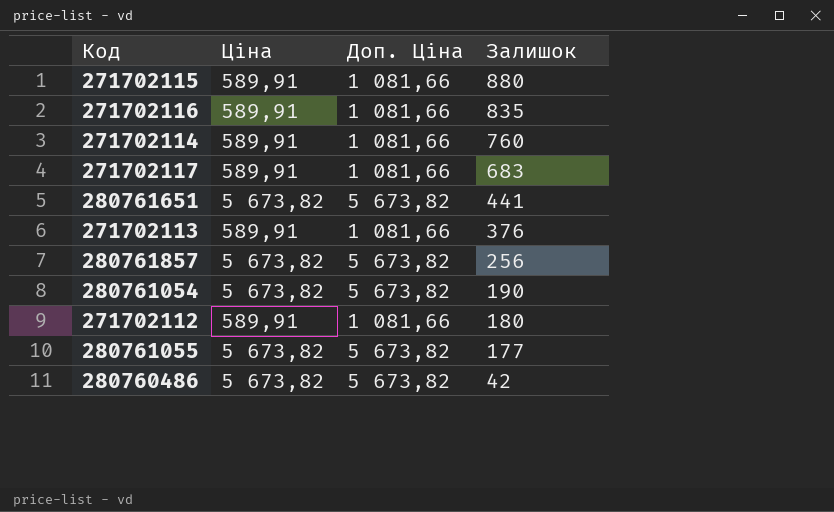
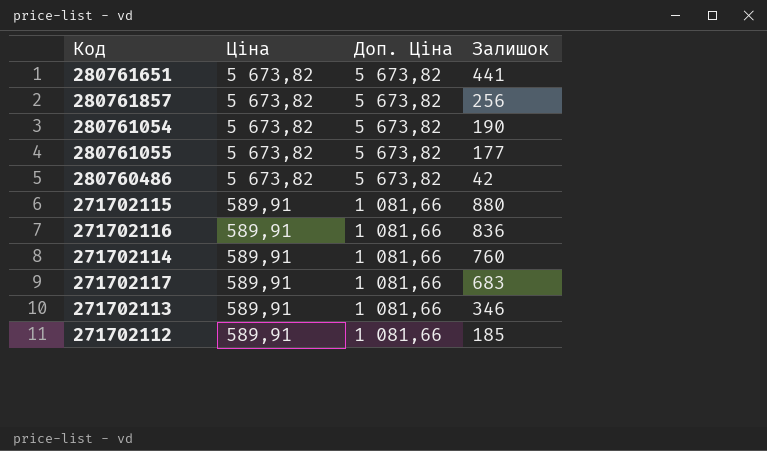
row order: Залишок descending -> Ціна descending
271702116 | Залишок: 835 -> 836
271702113 | Залишок: 376 -> 346
271702112 | Залишок: 180 -> 185

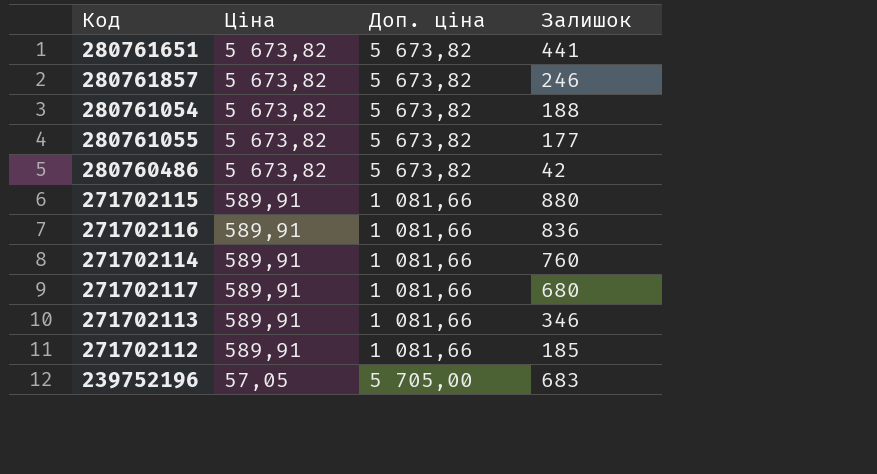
column name: Доп. Ціна -> Доп. ціна
280761857 | Залишок: 256 -> 246
280761054 | Залишок: 190 -> 188
271702117 | Залишок: 683 -> 680
row 239752196: none -> 57,05 | 5 705,00 | 683

